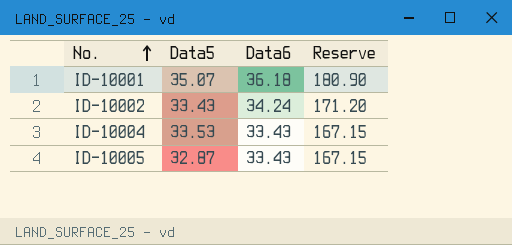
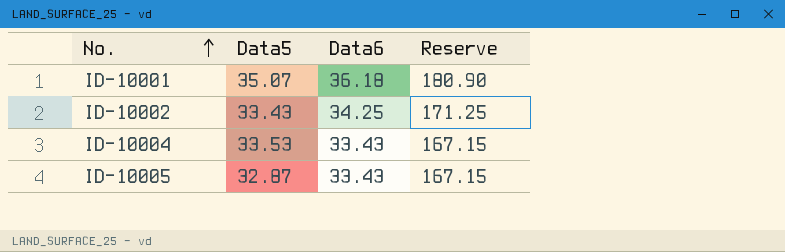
ID-10002 | Data6: 34.24 -> 34.25
ID-10002 | Reserve: 171.20 -> 171.25

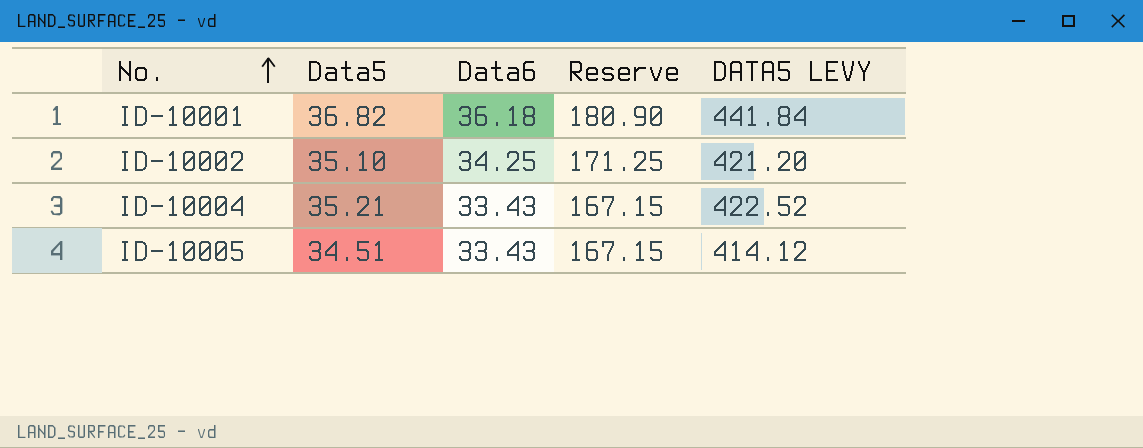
column DATA5 LEVY | formula: none -> [Data5] * 12
ID-10001 | Data5: 35.07 -> 36.82
ID-10002 | Data5: 33.43 -> 35.10
ID-10004 | Data5: 33.53 -> 35.21
ID-10005 | Data5: 32.87 -> 34.51

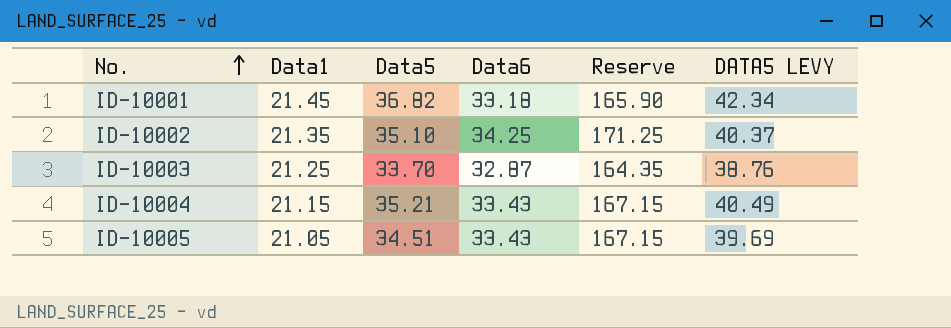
column Data1 | position: none -> 2
column DATA5 LEVY | formula: [Data5] * 12 -> [Data5] * 1.15
ID-10001 | Data6: 36.18 -> 33.18
ID-10001 | Reserve: 180.90 -> 165.90
row ID-10003: none -> 21.25 | 33.70 | 32.87 | 164.35 | 38.76

